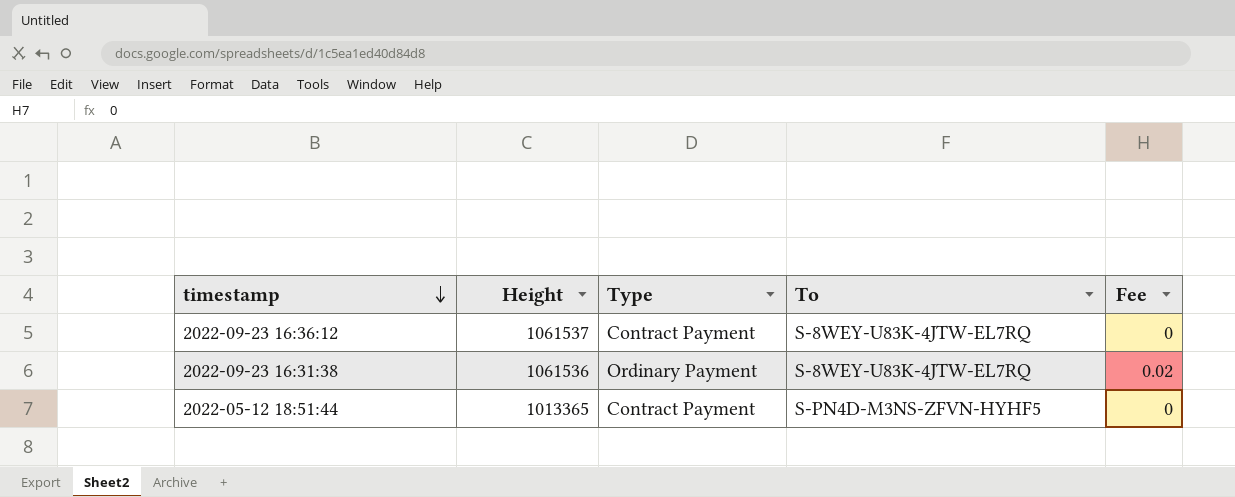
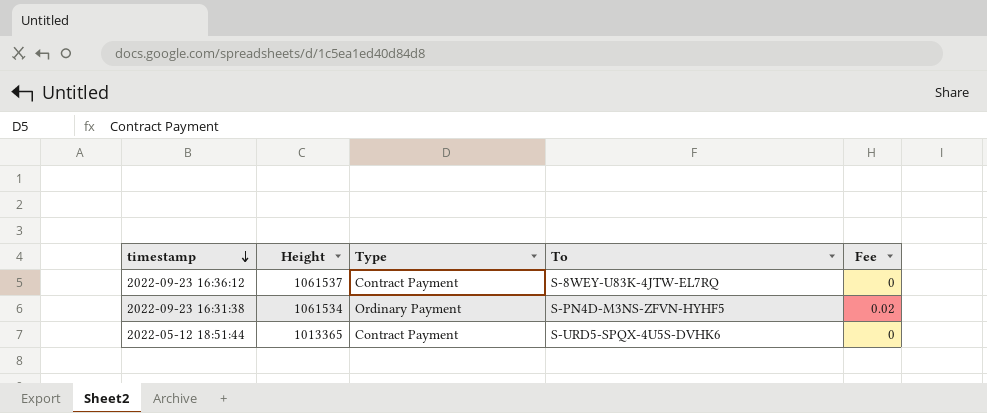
2022-09-23 16:31:38 | Height: 1061536 -> 1061534
2022-09-23 16:31:38 | To: S-8WEY-U83K-4JTW-EL7RQ -> S-PN4D-M3NS-ZFVN-HYHF5
2022-05-12 18:51:44 | To: S-PN4D-M3NS-ZFVN-HYHF5 -> S-URD5-SPQX-4U5S-DVHK6

